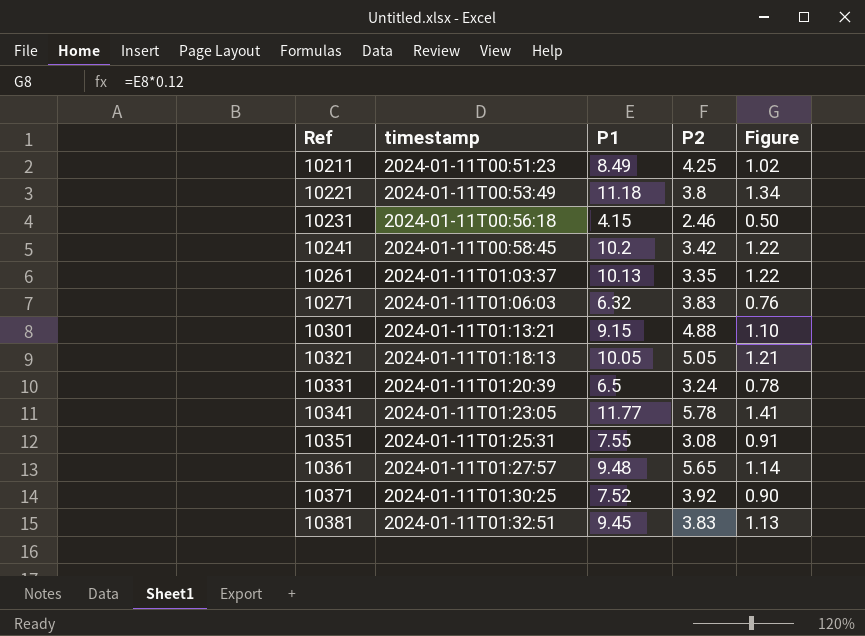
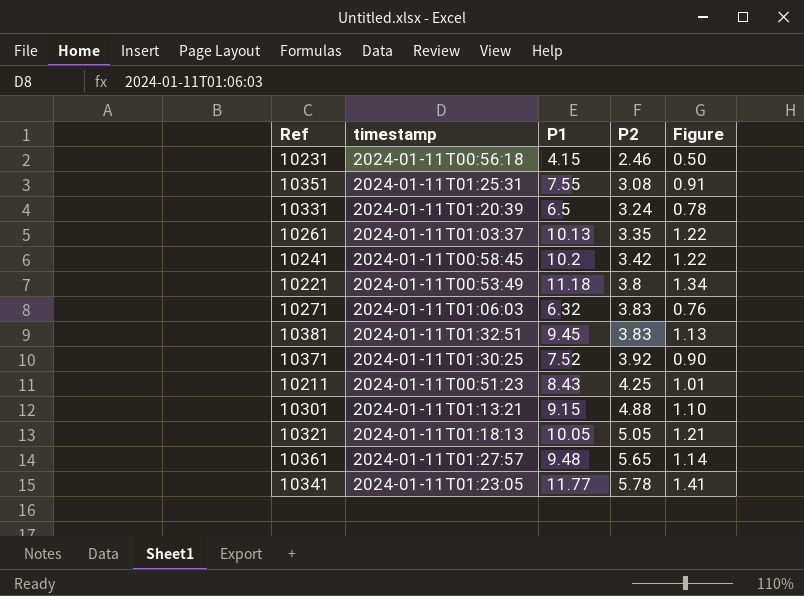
row order: Ref ascending -> P2 ascending
10211 | P1: 8.49 -> 8.43
10211 | Figure: 1.02 -> 1.01

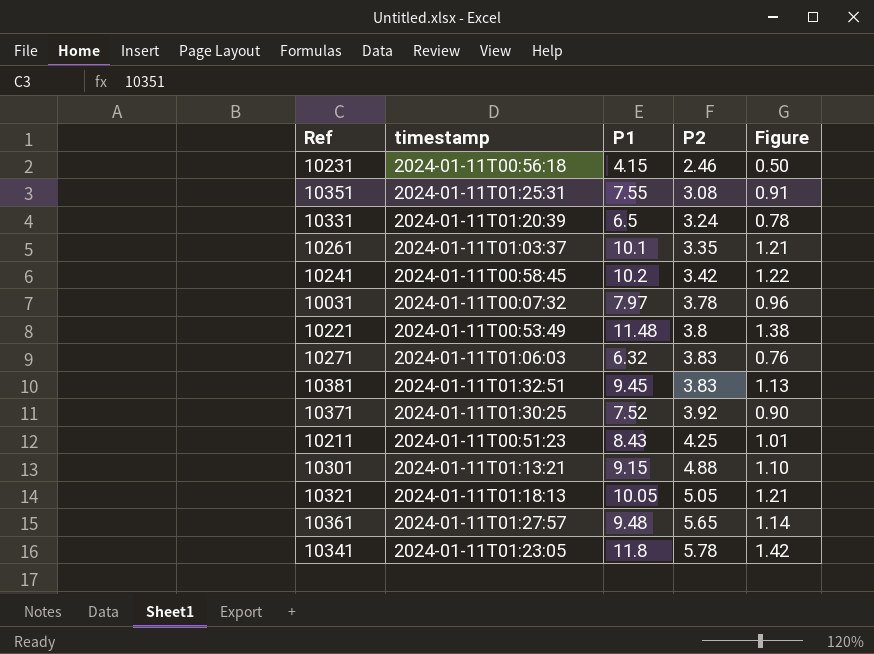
10261 | P1: 10.13 -> 10.1
10261 | Figure: 1.22 -> 1.21
row 10031: none -> 2024-01-11T00:07:32 | 7.97 | 3.78 | 0.96
10221 | P1: 11.18 -> 11.48
10221 | Figure: 1.34 -> 1.38
10341 | P1: 11.77 -> 11.8
10341 | Figure: 1.41 -> 1.42

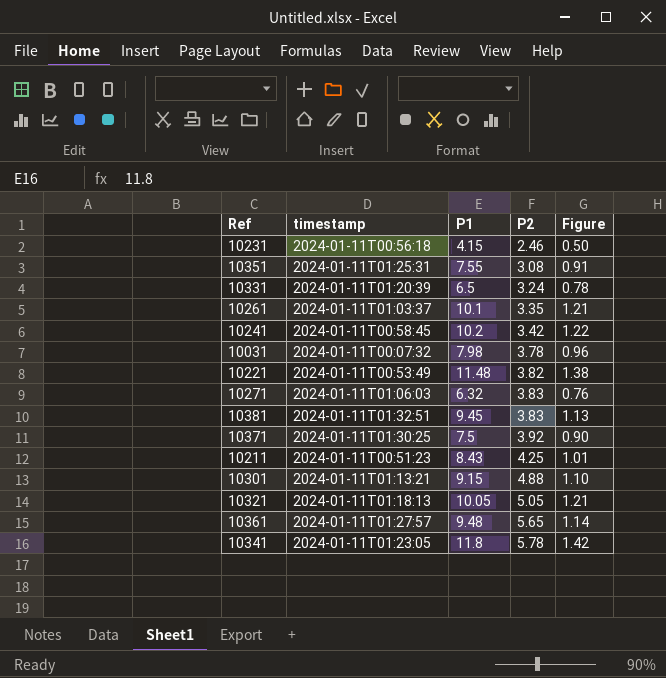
10031 | P1: 7.97 -> 7.98
10221 | P2: 3.8 -> 3.82
10371 | P1: 7.52 -> 7.5

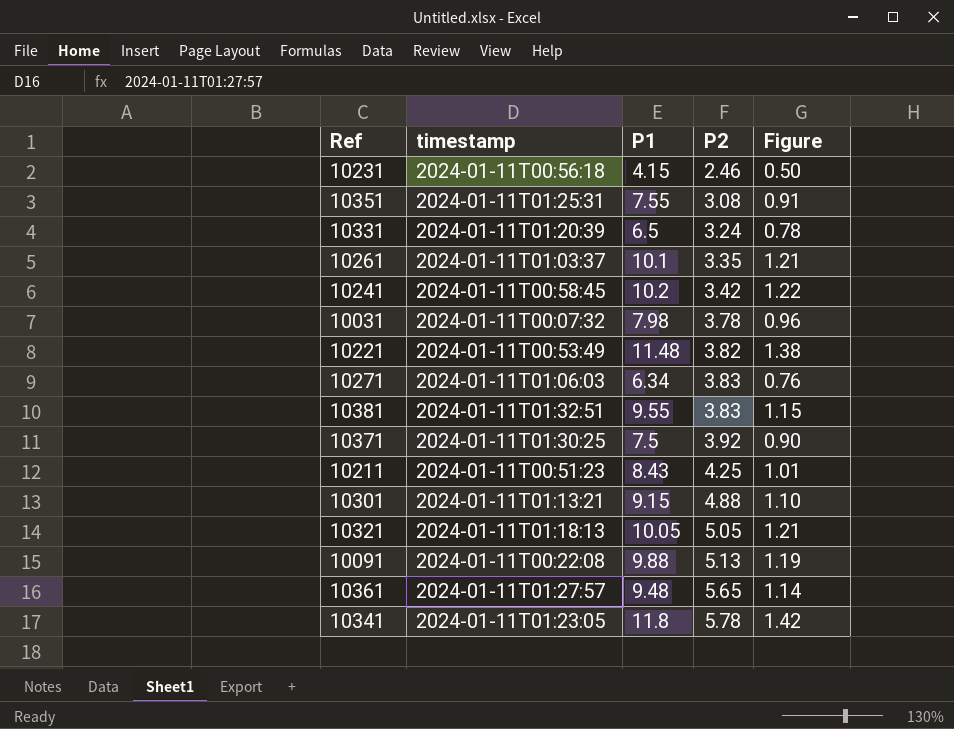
10271 | P1: 6.32 -> 6.34
10381 | P1: 9.45 -> 9.55
10381 | Figure: 1.13 -> 1.15
row 10091: none -> 2024-01-11T00:22:08 | 9.88 | 5.13 | 1.19

